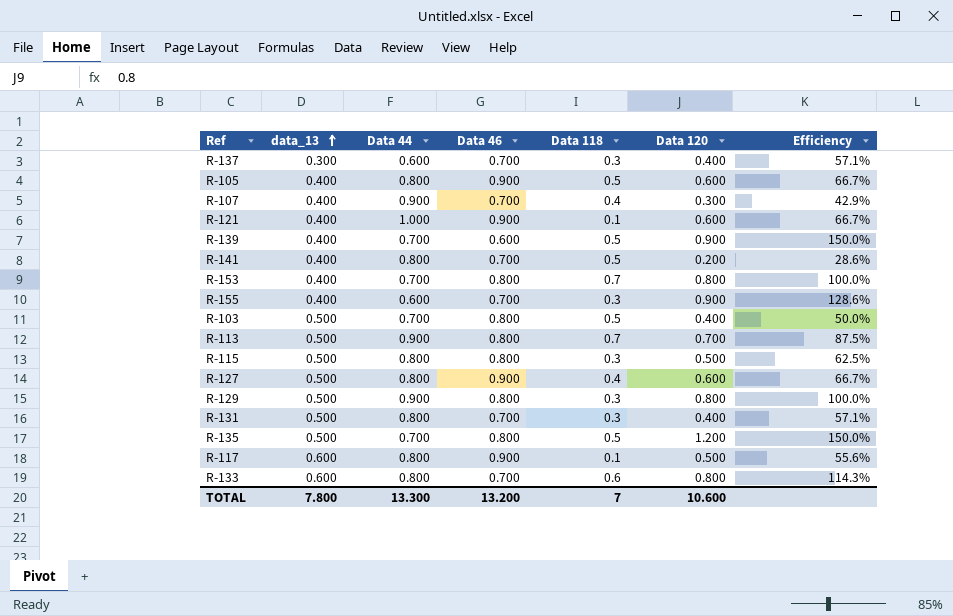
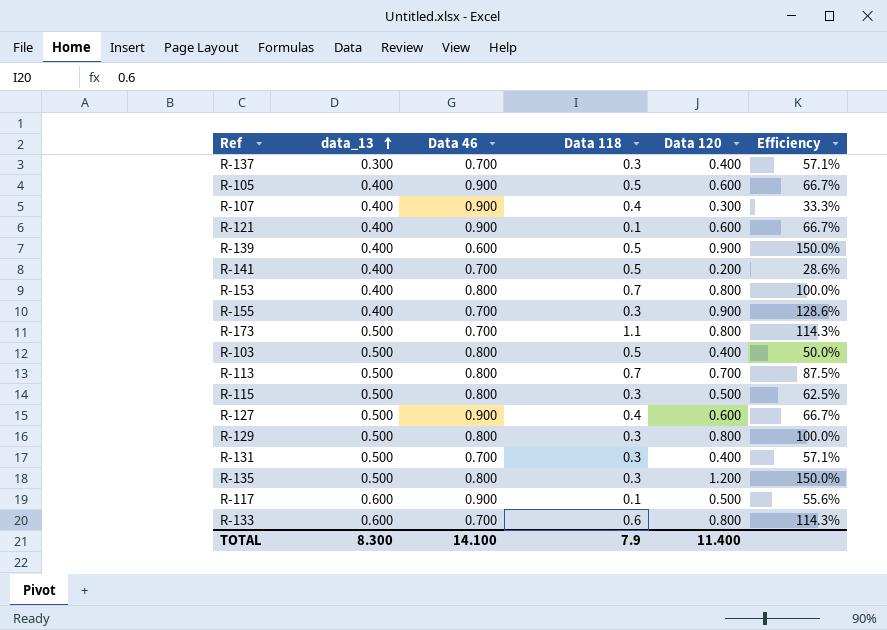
column Data 44 | position: 3 -> none
R-107 | Data 46: 0.700 -> 0.900
R-107 | Efficiency: 42.9% -> 33.3%
row R-173: none -> 0.500 | 0.700 | 1.1 | 0.800 | 114.3%
R-135 | Data 118: 0.5 -> 0.3
TOTAL | data_13: 7.800 -> 8.300
TOTAL | Data 46: 13.200 -> 14.100
TOTAL | Data 118: 7 -> 7.9
TOTAL | Data 120: 10.600 -> 11.400

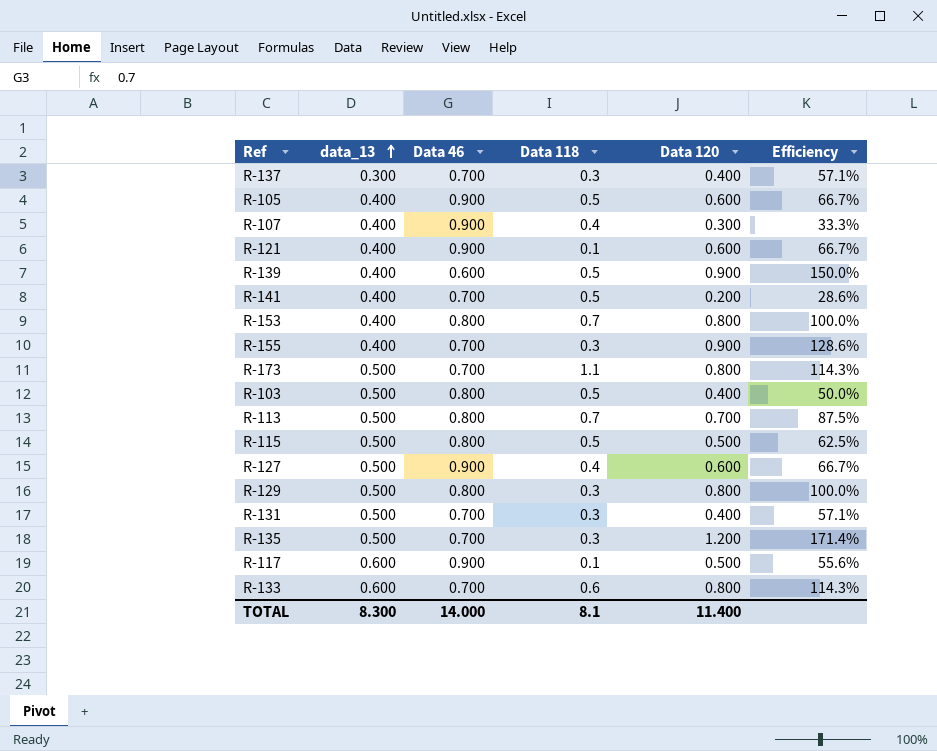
R-115 | Data 118: 0.3 -> 0.5
R-135 | Data 46: 0.800 -> 0.700
R-135 | Efficiency: 150.0% -> 171.4%
TOTAL | Data 46: 14.100 -> 14.000
TOTAL | Data 118: 7.9 -> 8.1

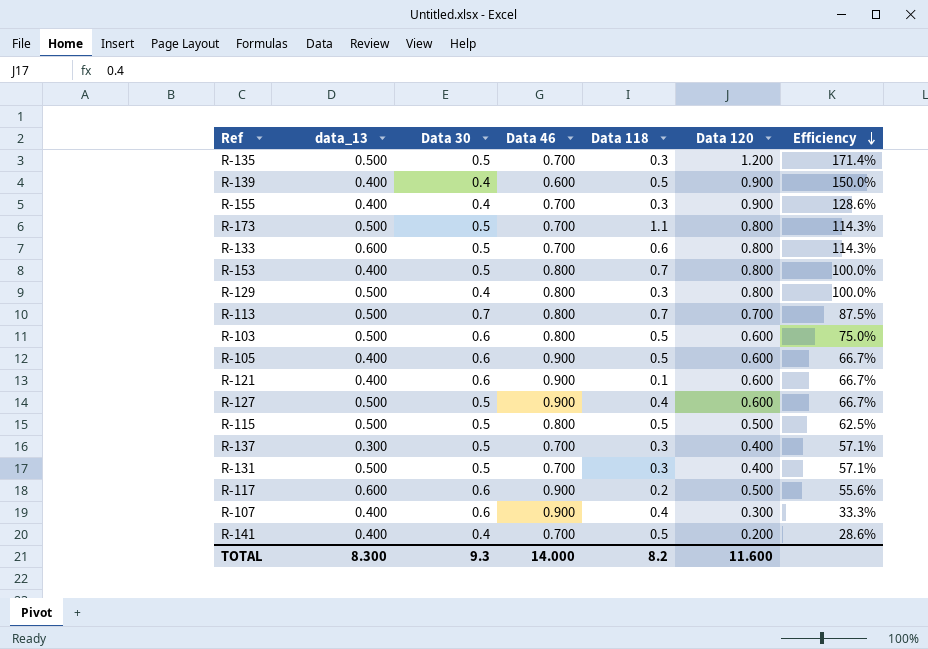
row order: data_13 ascending -> Efficiency descending
column Data 30 | position: none -> 3
R-103 | Data 120: 0.400 -> 0.600
R-103 | Efficiency: 50.0% -> 75.0%
R-117 | Data 118: 0.1 -> 0.2
TOTAL | Data 118: 8.1 -> 8.2
TOTAL | Data 120: 11.400 -> 11.600

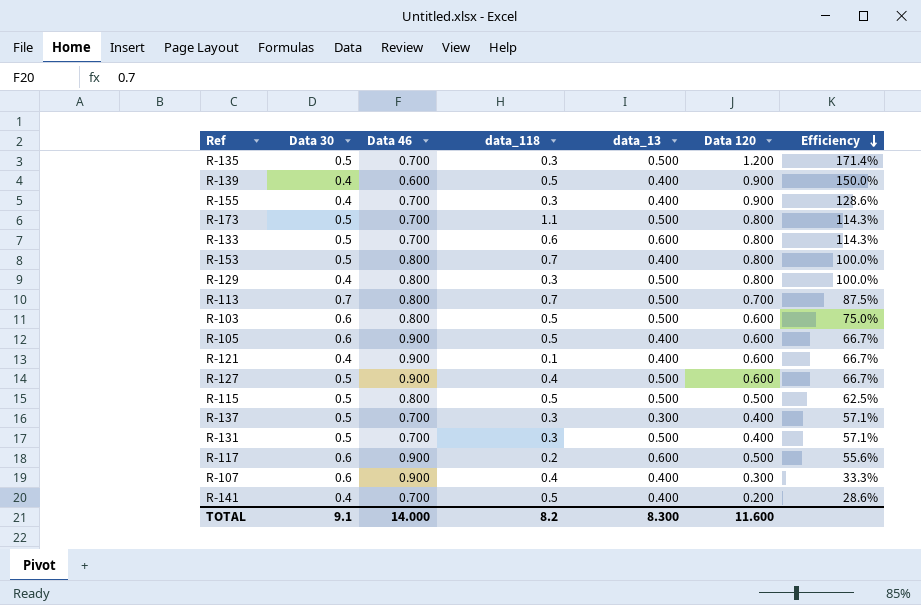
column name: Data 118 -> data_118
column data_13 | position: 2 -> 5
R-121 | Data 30: 0.6 -> 0.4
TOTAL | Data 30: 9.3 -> 9.1

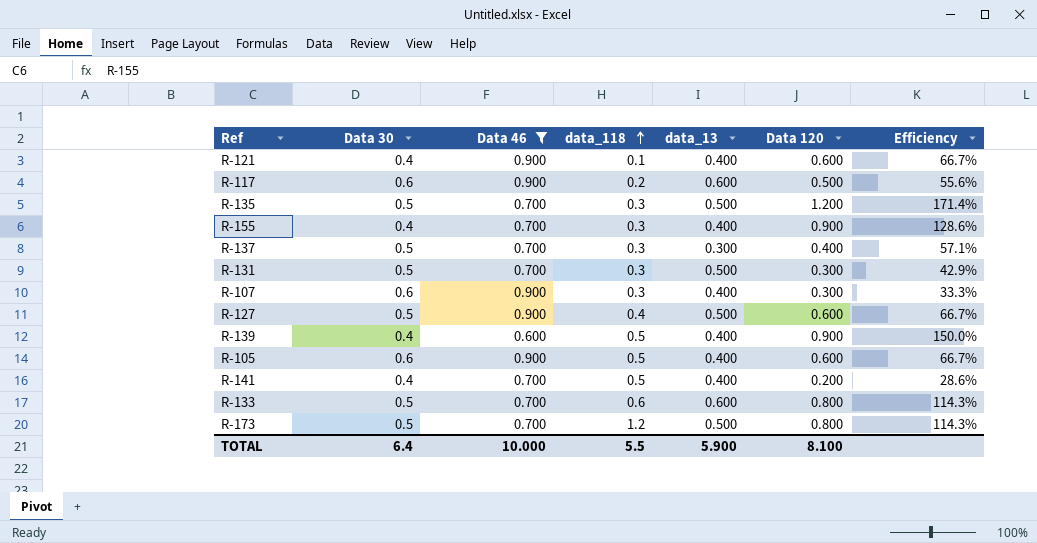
filter: none -> Data 46 != 0.800
row order: Efficiency descending -> data_118 ascending
R-131 | Data 120: 0.400 -> 0.300
R-131 | Efficiency: 57.1% -> 42.9%
R-107 | data_118: 0.4 -> 0.3
R-173 | data_118: 1.1 -> 1.2
TOTAL | Data 30: 9.1 -> 6.4
TOTAL | Data 46: 14.000 -> 10.000
TOTAL | data_118: 8.2 -> 5.5
TOTAL | data_13: 8.300 -> 5.900
TOTAL | Data 120: 11.600 -> 8.100

